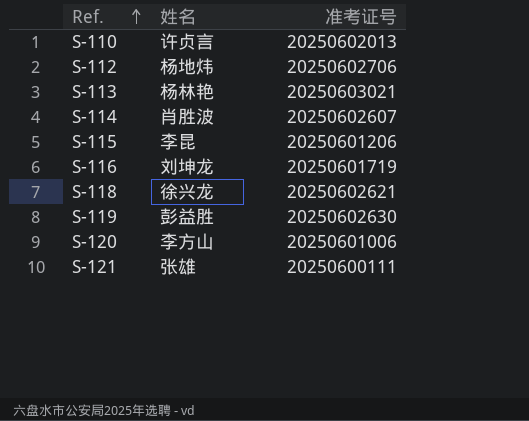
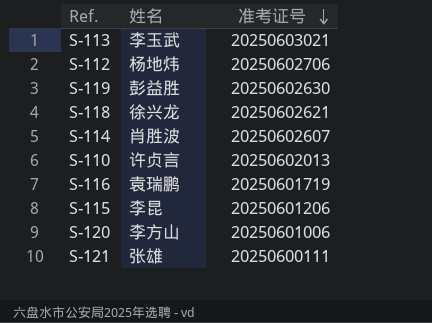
row order: Ref. ascending -> 准考证号 descending
S-113 | 姓名: 杨林艳 -> 李玉武
S-116 | 姓名: 刘坤龙 -> 袁瑞鹏

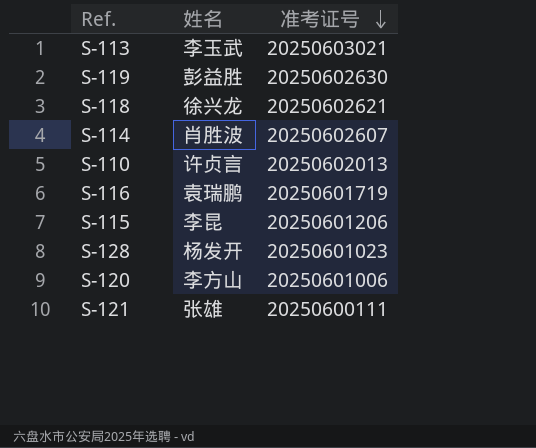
row S-112: 杨地炜 | 20250602706 -> none
row S-128: none -> 杨发开 | 20250601023

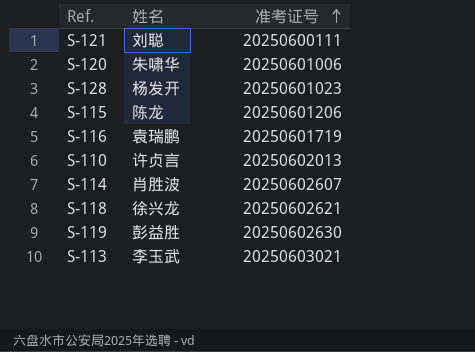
row order: 准考证号 descending -> 准考证号 ascending
S-121 | 姓名: 张雄 -> 刘聪
S-120 | 姓名: 李方山 -> 朱啸华
S-115 | 姓名: 李昆 -> 陈龙

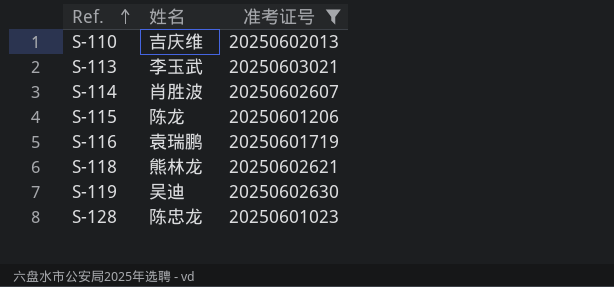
filter: none -> 准考证号 >= 20250601023
row order: 准考证号 ascending -> Ref. ascending
S-110 | 姓名: 许贞言 -> 吉庆维
S-118 | 姓名: 徐兴龙 -> 熊林龙
S-119 | 姓名: 彭益胜 -> 吴迪
S-128 | 姓名: 杨发开 -> 陈忠龙

